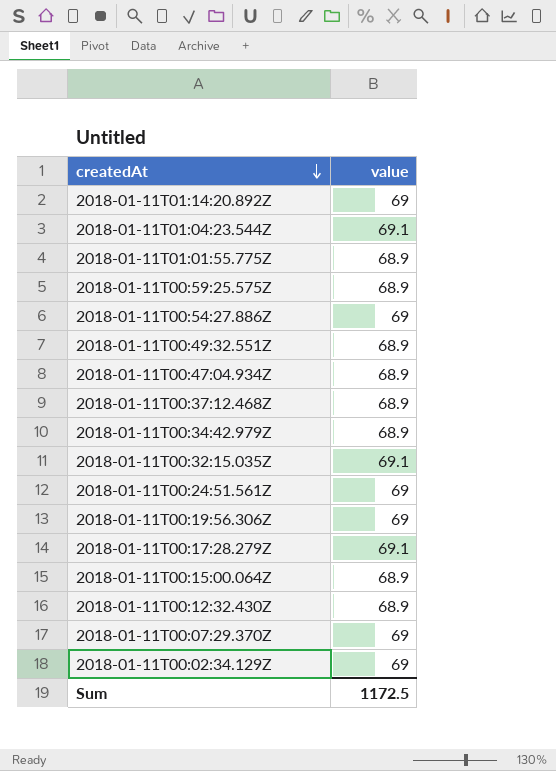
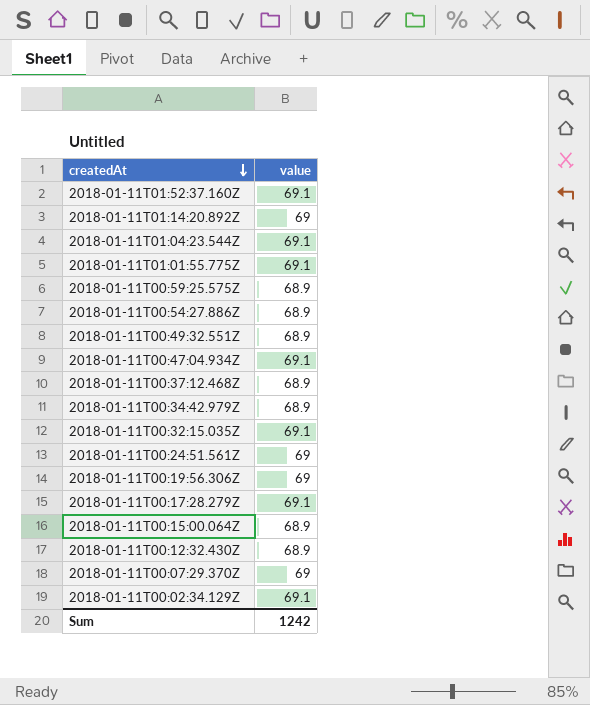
row 2018-01-11T01:52:37.160Z: none -> 69.1
2018-01-11T01:01:55.775Z | value: 68.9 -> 69.1
2018-01-11T00:54:27.886Z | value: 69 -> 68.9
2018-01-11T00:47:04.934Z | value: 68.9 -> 69.1
2018-01-11T00:02:34.129Z | value: 69 -> 69.1
Sum | value: 1172.5 -> 1242

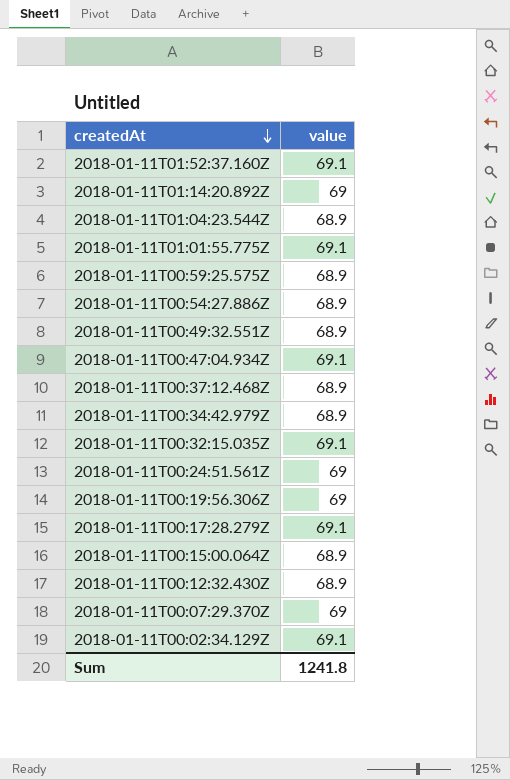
2018-01-11T01:04:23.544Z | value: 69.1 -> 68.9
Sum | value: 1242 -> 1241.8

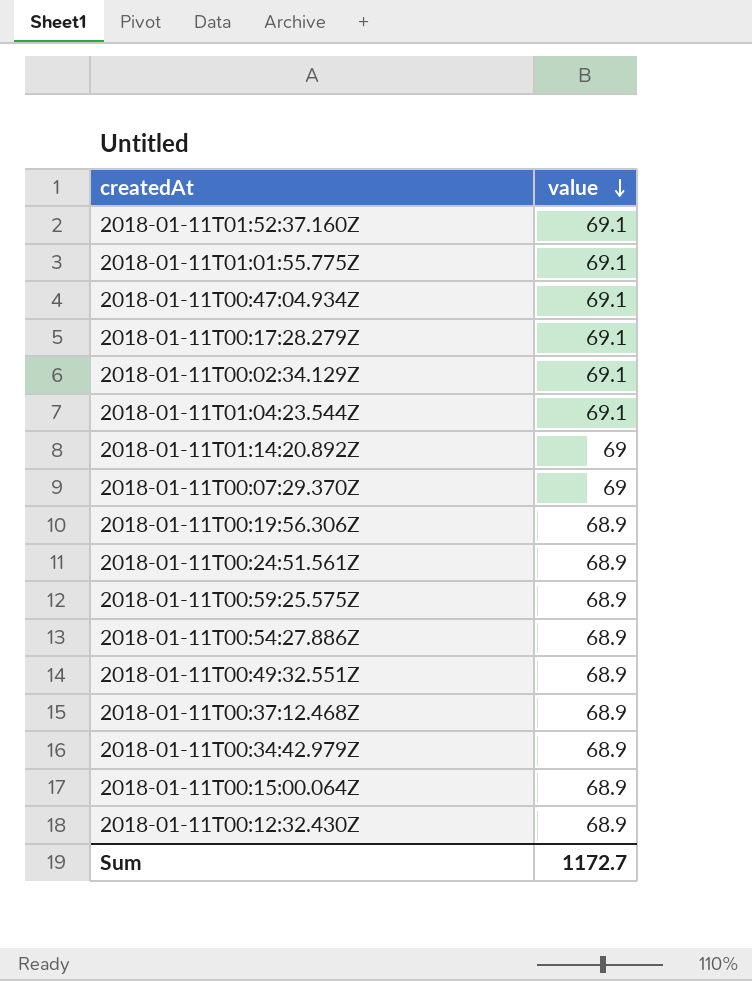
row order: createdAt descending -> value descending
row 2018-01-11T00:32:15.035Z: 69.1 -> none
2018-01-11T01:04:23.544Z | value: 68.9 -> 69.1
2018-01-11T00:19:56.306Z | value: 69 -> 68.9
2018-01-11T00:24:51.561Z | value: 69 -> 68.9
Sum | value: 1241.8 -> 1172.7

